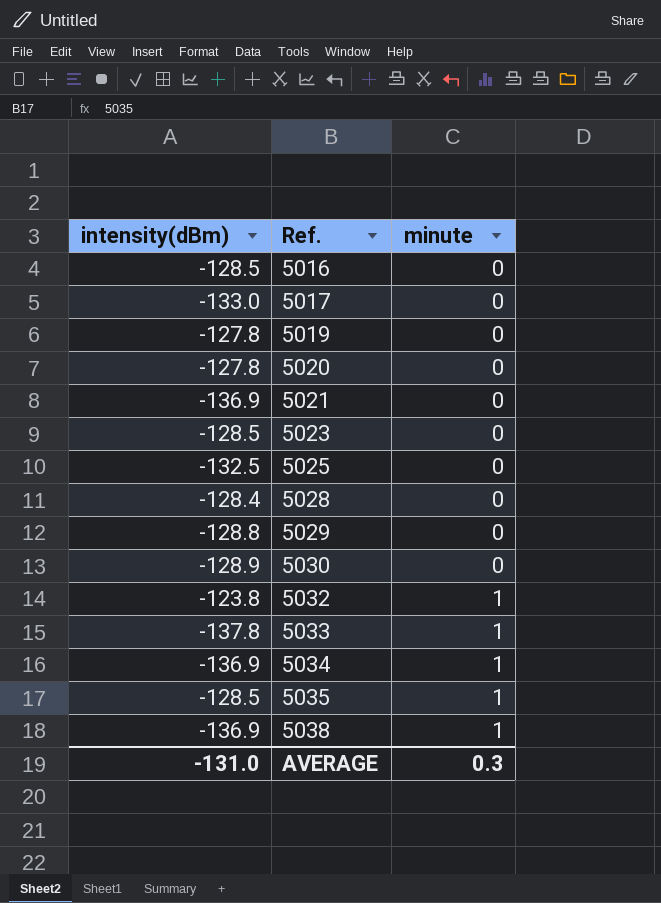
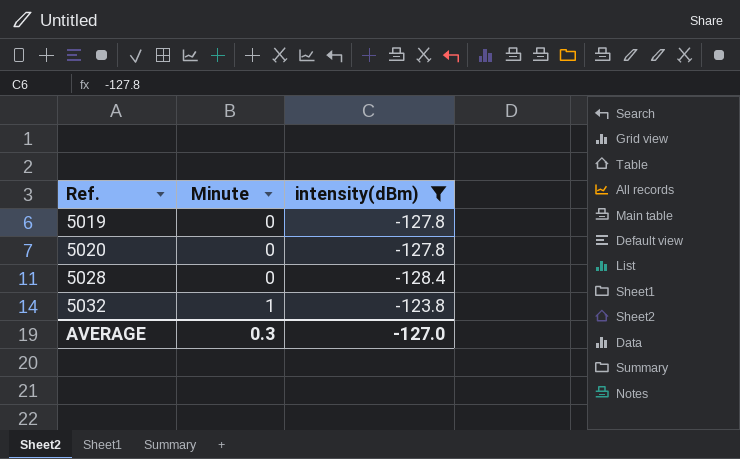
filter: none -> intensity(dBm) >= -128.4
column name: minute -> Minute
column intensity(dBm) | position: 1 -> 3
AVERAGE | intensity(dBm): -131.0 -> -127.0

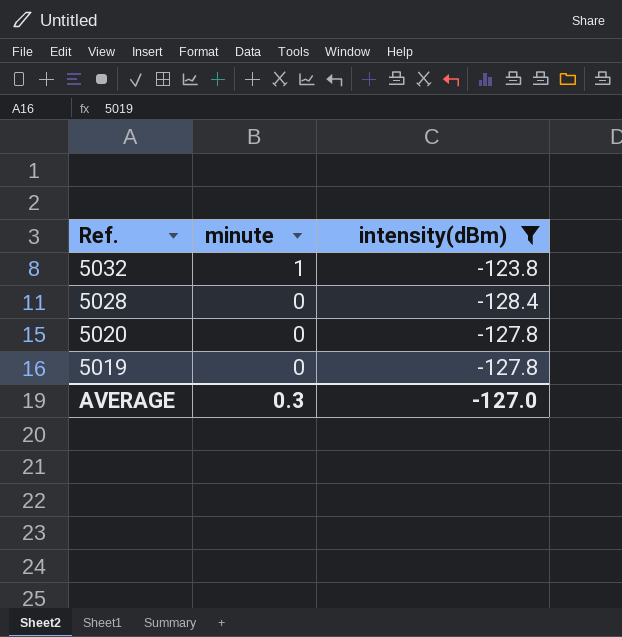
row order: Ref. ascending -> Ref. descending
column name: Minute -> minute

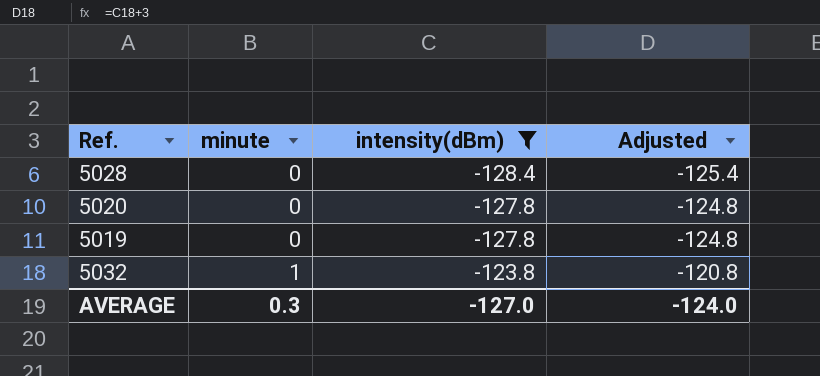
row order: Ref. descending -> minute ascending
column Adjusted | formula: none -> [intensity(dBm)] + 3

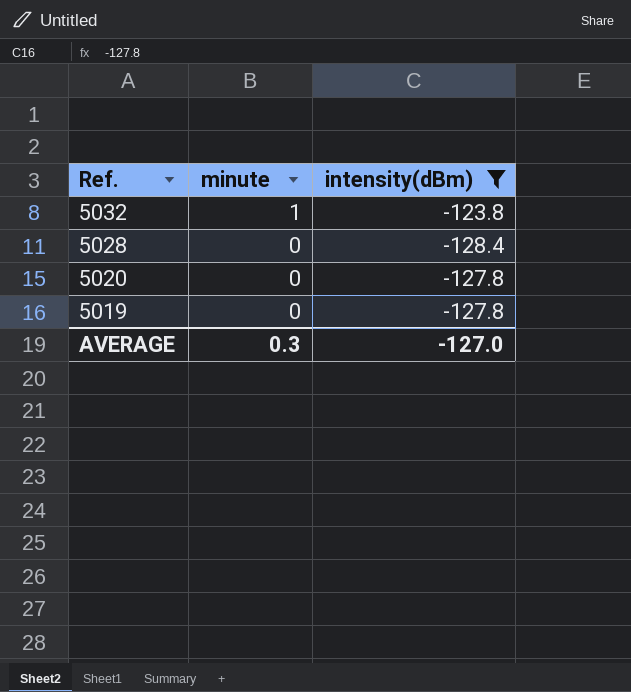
row order: minute ascending -> Ref. descending
column Adjusted | formula: [intensity(dBm)] + 3 -> none

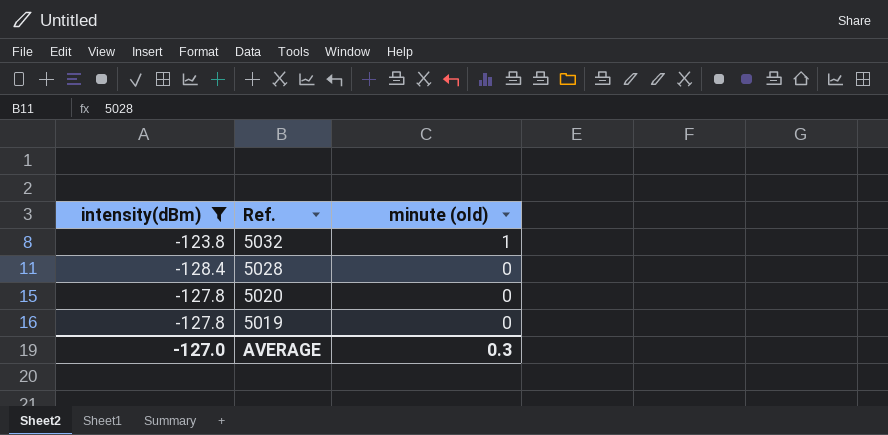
column intensity(dBm) | position: 3 -> 1
column name: minute -> minute (old)

